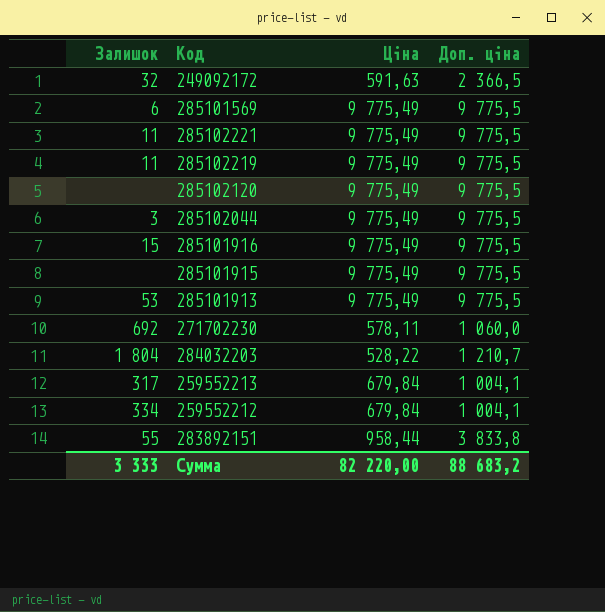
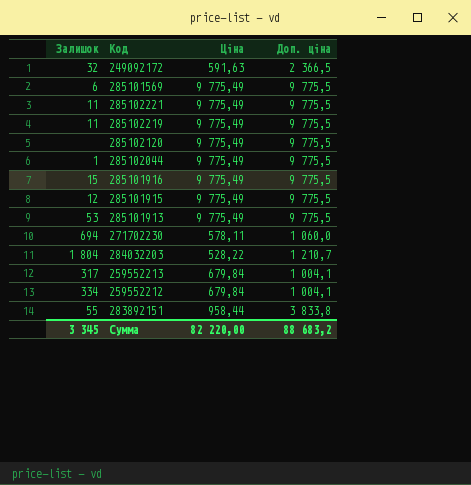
285102044 | Залишок: 3 -> 1
285101915 | Залишок: none -> 12
271702230 | Залишок: 692 -> 694
Сумма | Залишок: 3 333 -> 3 345

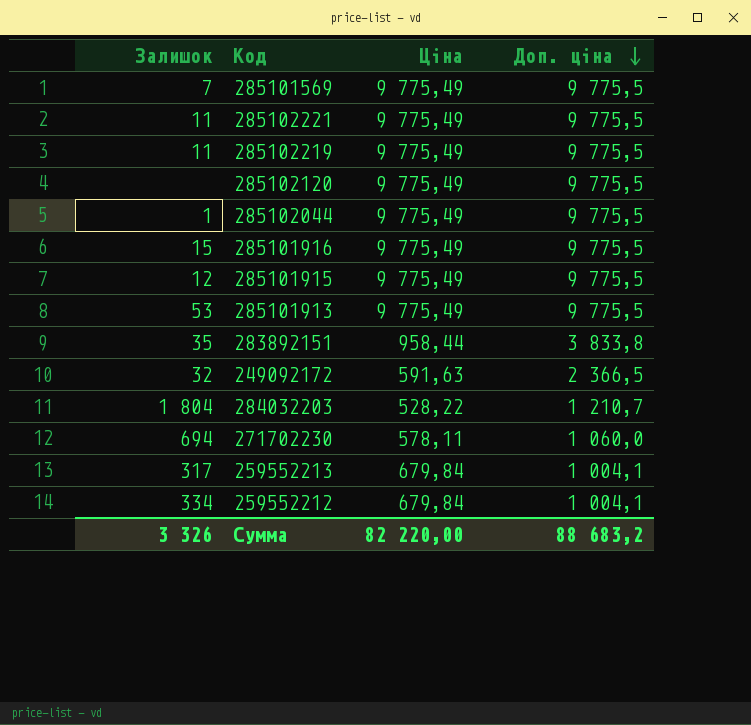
row order: none -> Доп. ціна descending
285101569 | Залишок: 6 -> 7
283892151 | Залишок: 55 -> 35
Сумма | Залишок: 3 345 -> 3 326

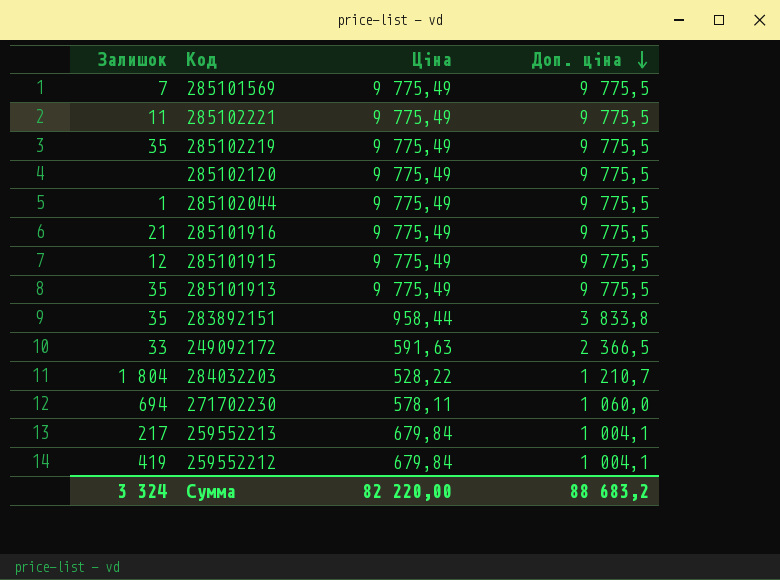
285102219 | Залишок: 11 -> 35
285101916 | Залишок: 15 -> 21
285101913 | Залишок: 53 -> 35
249092172 | Залишок: 32 -> 33
259552213 | Залишок: 317 -> 217
259552212 | Залишок: 334 -> 419
Сумма | Залишок: 3 326 -> 3 324

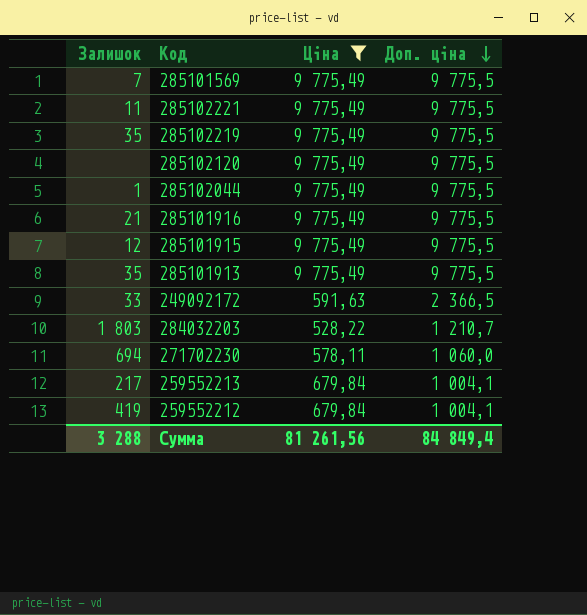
filter: none -> Ціна != 958,44
284032203 | Залишок: 1 804 -> 1 803
Сумма | Залишок: 3 324 -> 3 288
Сумма | Ціна: 82 220,00 -> 81 261,56
Сумма | Доп. ціна: 88 683,2 -> 84 849,4

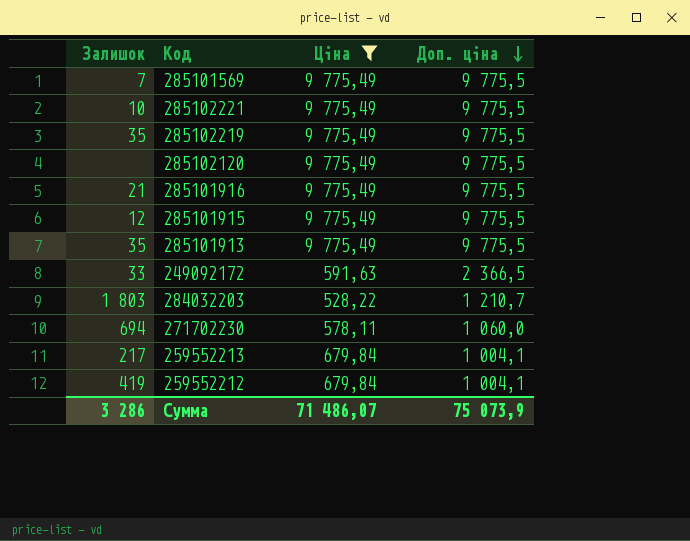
row 285102044: 1 | 9 775,49 | 9 775,5 -> none
285102221 | Залишок: 11 -> 10
Сумма | Залишок: 3 288 -> 3 286
Сумма | Ціна: 81 261,56 -> 71 486,07
Сумма | Доп. ціна: 84 849,4 -> 75 073,9

